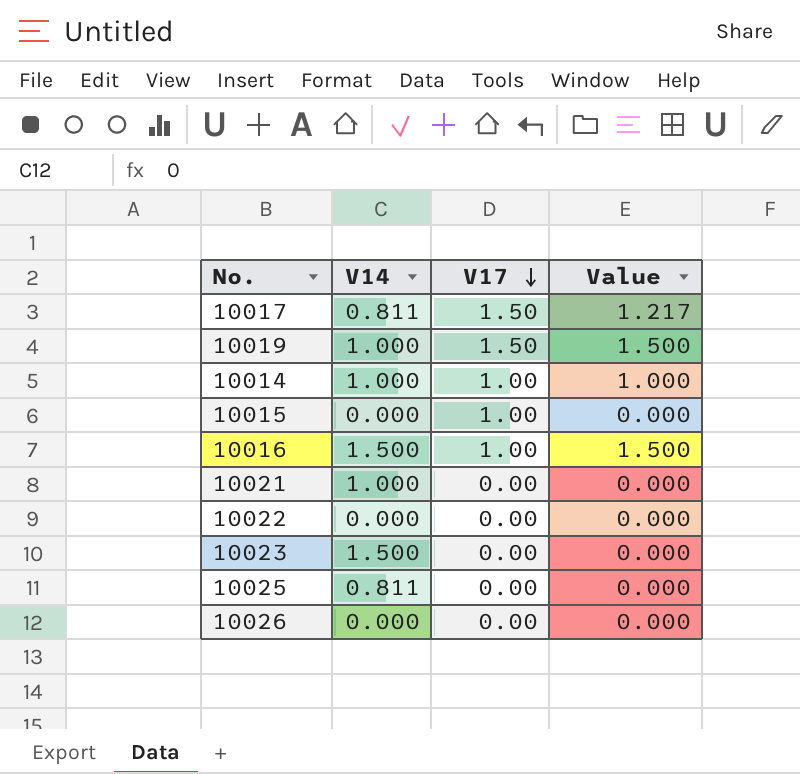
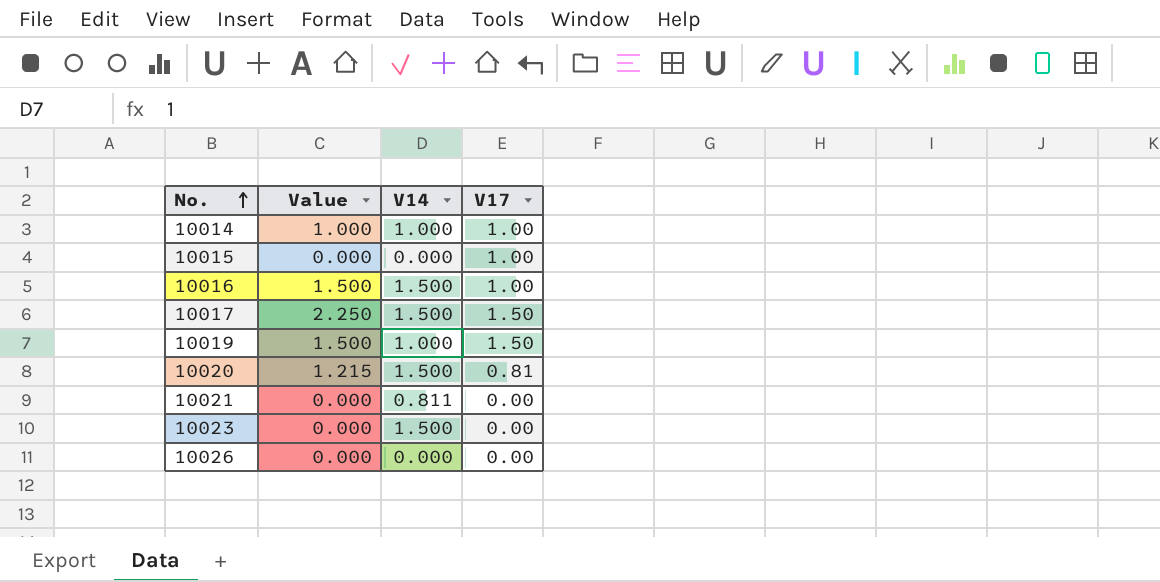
row order: V17 descending -> No. ascending
column Value | position: 4 -> 2
row 10022: 0.000 | 0.00 | 0.000 -> none
row 10025: 0.811 | 0.00 | 0.000 -> none
10017 | Value: 1.217 -> 2.250
10017 | V14: 0.811 -> 1.500
row 10020: none -> 1.215 | 1.500 | 0.81
10021 | V14: 1.000 -> 0.811

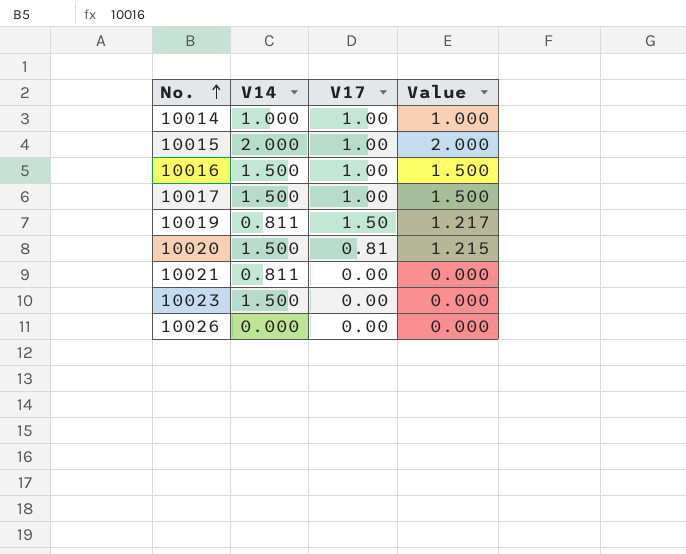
column Value | position: 2 -> 4
10015 | V14: 0.000 -> 2.000
10015 | Value: 0.000 -> 2.000
10017 | V17: 1.50 -> 1.00
10017 | Value: 2.250 -> 1.500
10019 | V14: 1.000 -> 0.811
10019 | Value: 1.500 -> 1.217

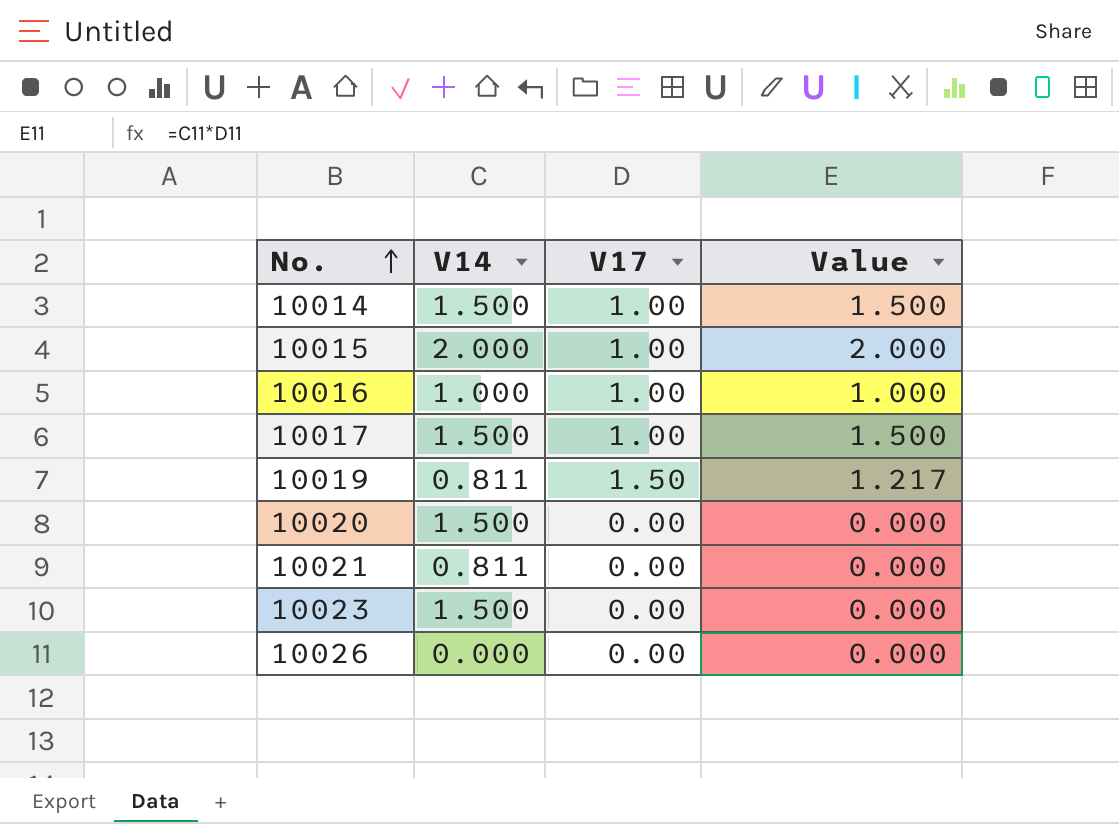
10014 | V14: 1.000 -> 1.500
10014 | Value: 1.000 -> 1.500
10016 | V14: 1.500 -> 1.000
10016 | Value: 1.500 -> 1.000
10020 | V17: 0.81 -> 0.00
10020 | Value: 1.215 -> 0.000

